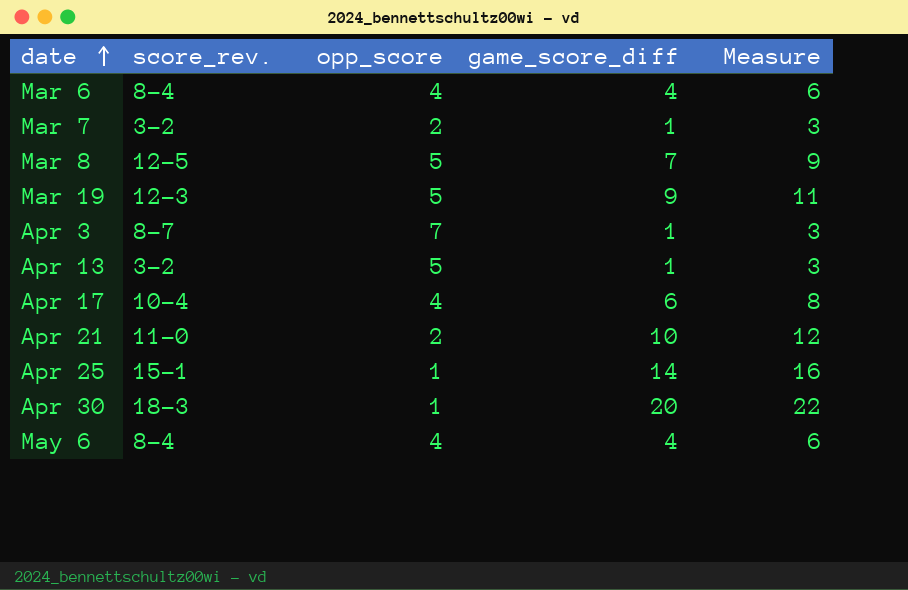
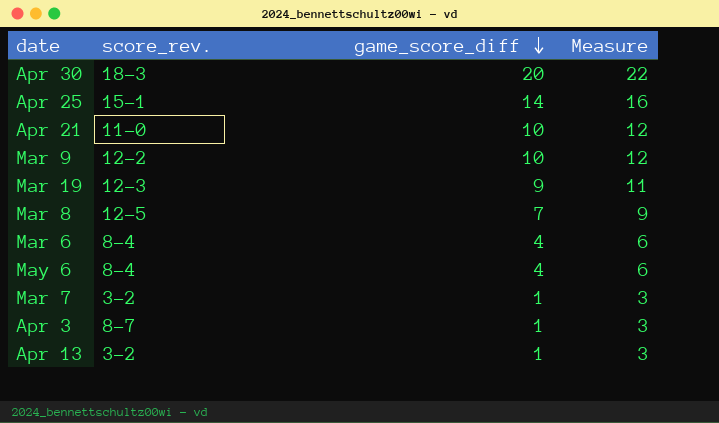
row order: date ascending -> game_score_diff descending
column opp_score | position: 3 -> none
row Apr 17: 10-4 | 4 | 6 | 8 -> none
row Mar 9: none -> 12-2 | 10 | 12

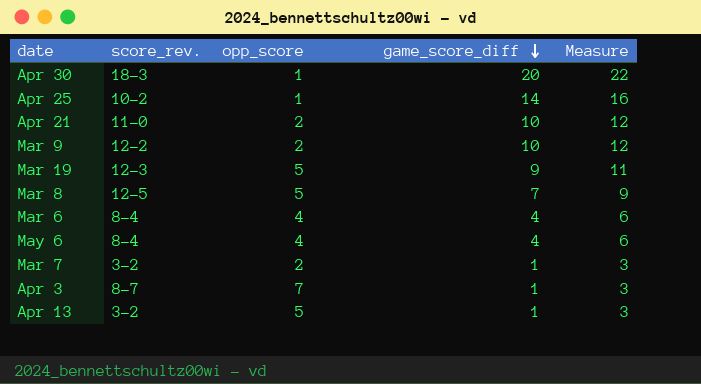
column opp_score | position: none -> 3
Apr 25 | score_rev.: 15-1 -> 10-2

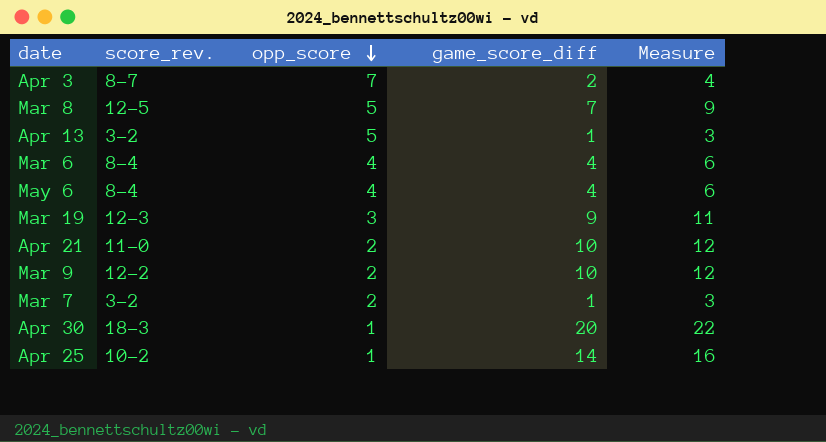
row order: game_score_diff descending -> opp_score descending
Apr 3 | game_score_diff: 1 -> 2
Apr 3 | Measure: 3 -> 4
Mar 19 | opp_score: 5 -> 3

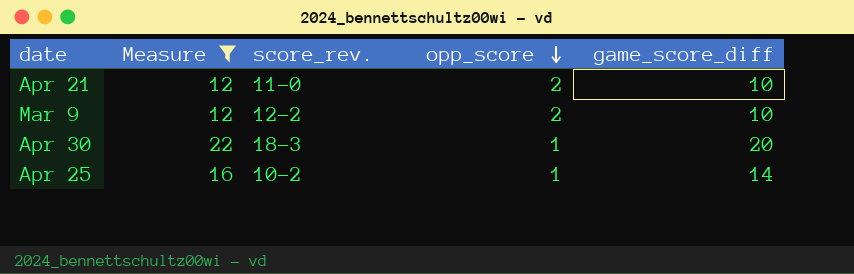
filter: none -> Measure >= 12
column Measure | position: 5 -> 2

